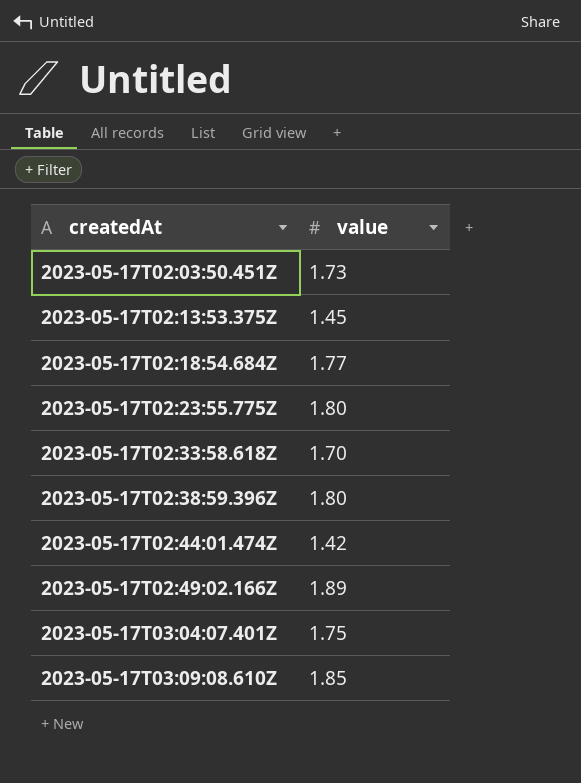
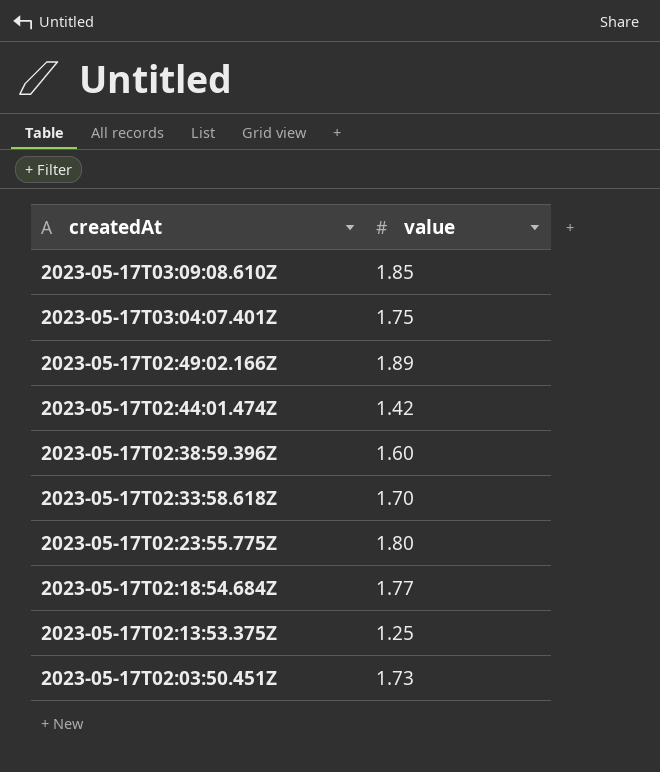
row order: createdAt ascending -> createdAt descending
2023-05-17T02:38:59.396Z | value: 1.80 -> 1.60
2023-05-17T02:13:53.375Z | value: 1.45 -> 1.25

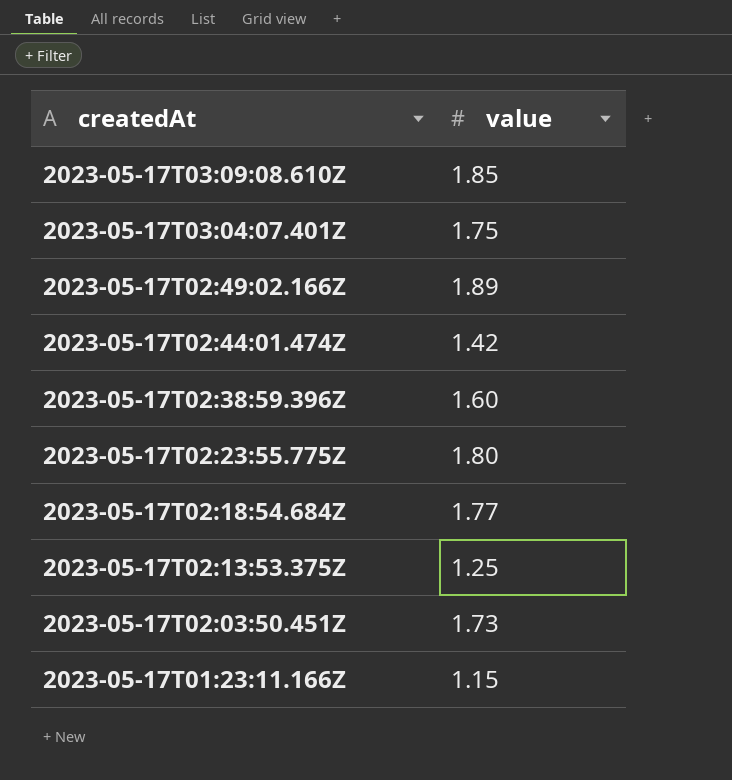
row 2023-05-17T02:33:58.618Z: 1.70 -> none
row 2023-05-17T01:23:11.166Z: none -> 1.15

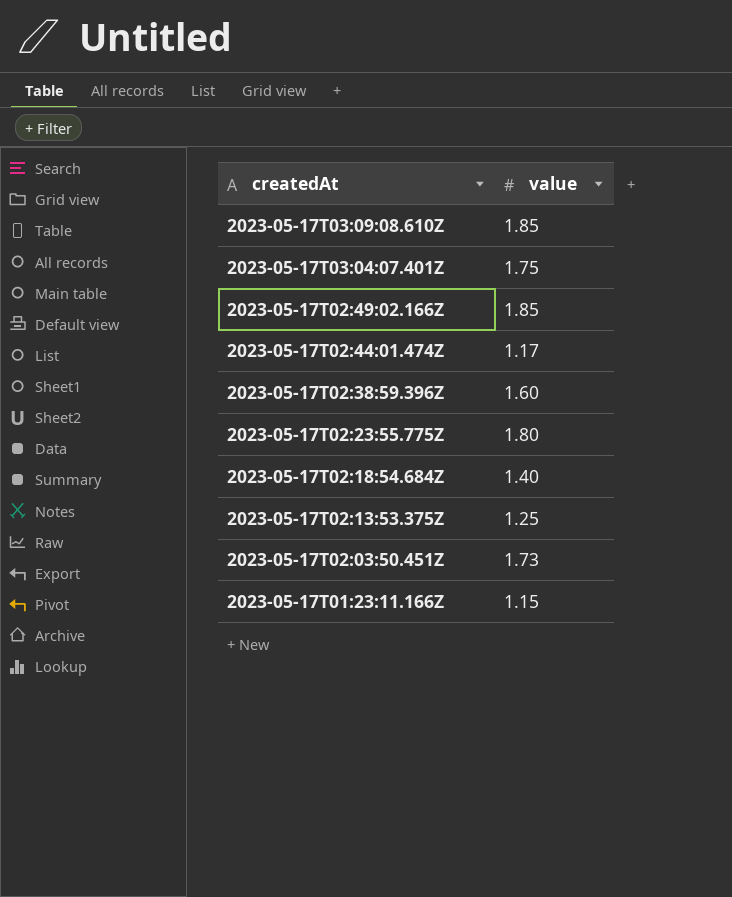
2023-05-17T02:49:02.166Z | value: 1.89 -> 1.85
2023-05-17T02:44:01.474Z | value: 1.42 -> 1.17
2023-05-17T02:18:54.684Z | value: 1.77 -> 1.40

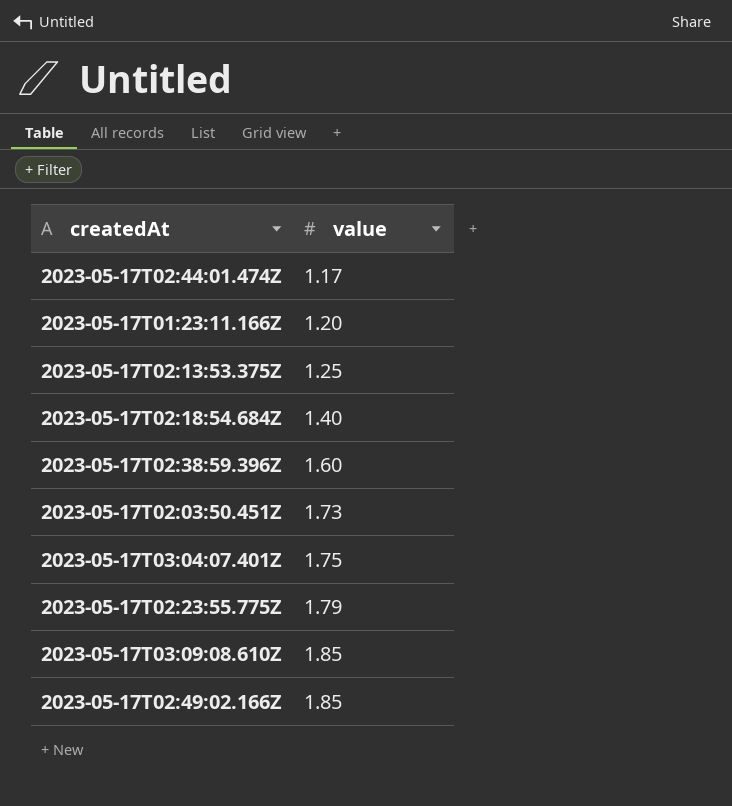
row order: createdAt descending -> value ascending
2023-05-17T01:23:11.166Z | value: 1.15 -> 1.20
2023-05-17T02:23:55.775Z | value: 1.80 -> 1.79

